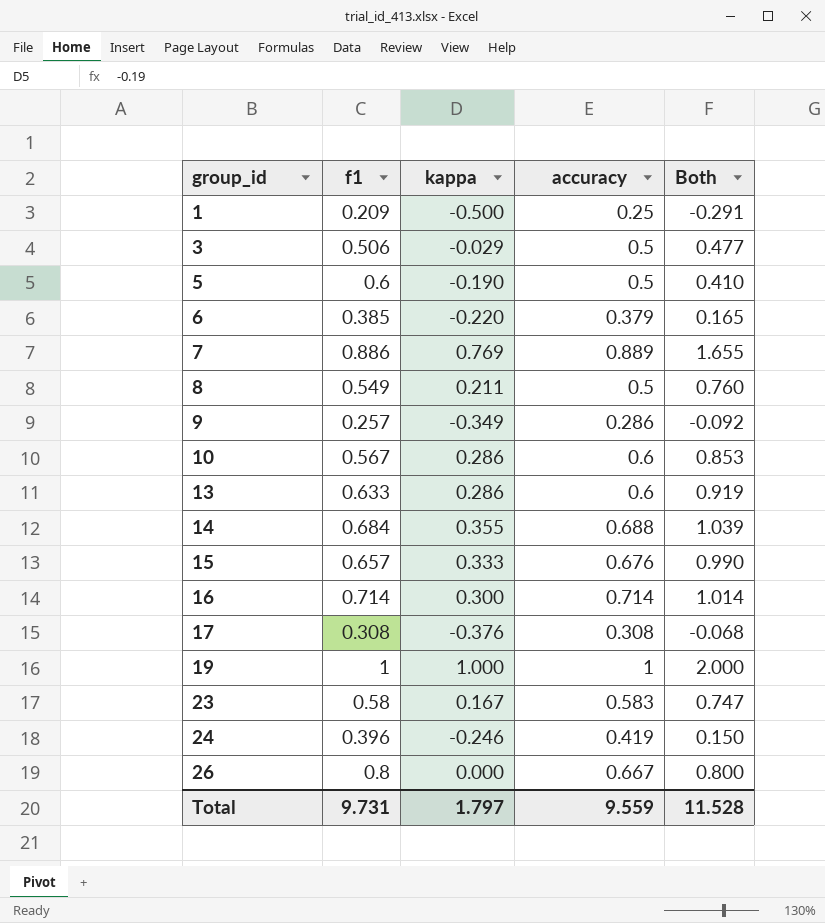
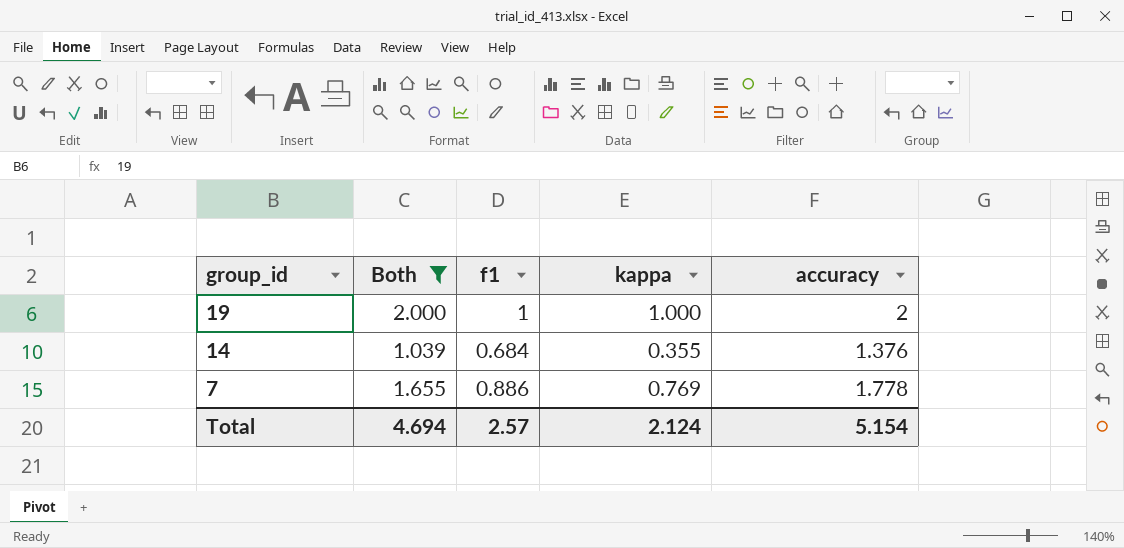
filter: none -> Both >= 1.039
row order: group_id ascending -> group_id descending
column Both | position: 5 -> 2
19 | accuracy: 1 -> 2
14 | accuracy: 0.688 -> 1.376
7 | accuracy: 0.889 -> 1.778
Total | Both: 11.528 -> 4.694
Total | f1: 9.731 -> 2.57
Total | kappa: 1.797 -> 2.124
Total | accuracy: 9.559 -> 5.154

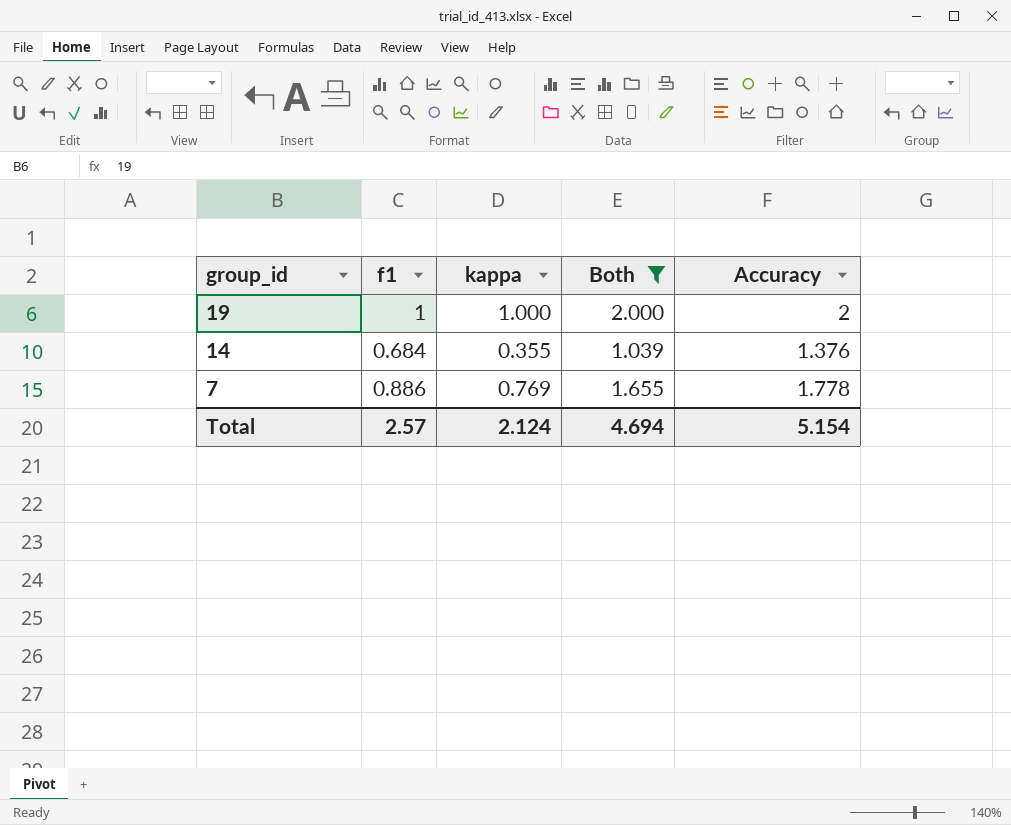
column Both | position: 2 -> 4
column name: accuracy -> Accuracy

